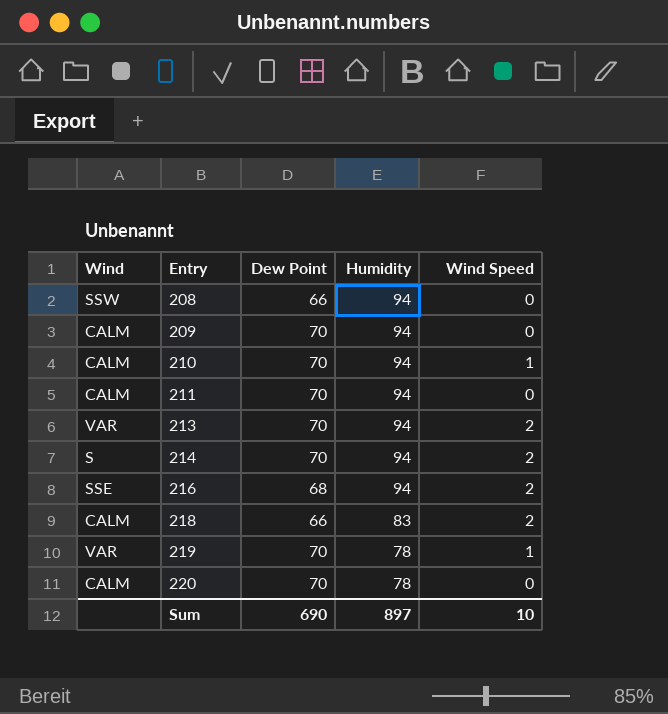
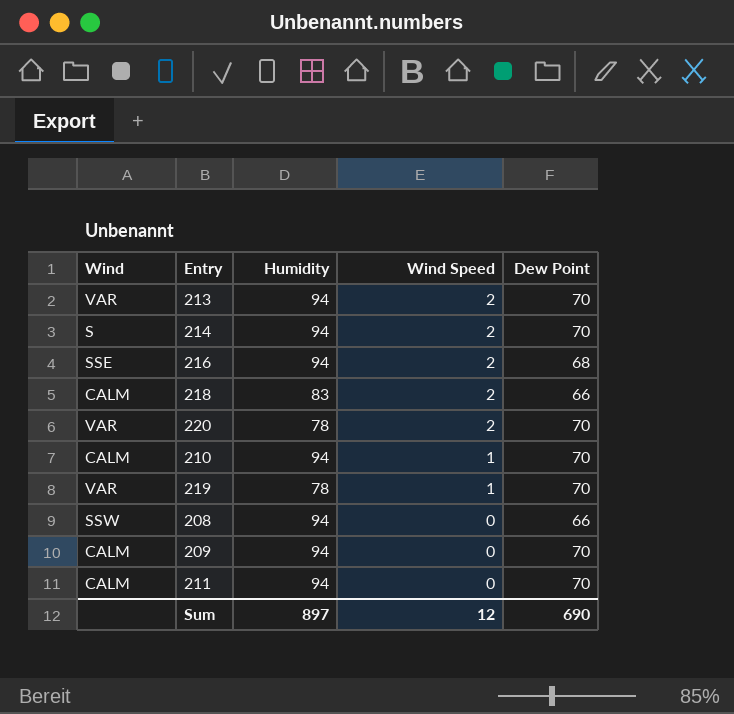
row order: Entry ascending -> Wind Speed descending
column Dew Point | position: 3 -> 5
220 | Wind: CALM -> VAR
220 | Wind Speed: 0 -> 2
Sum | Wind Speed: 10 -> 12

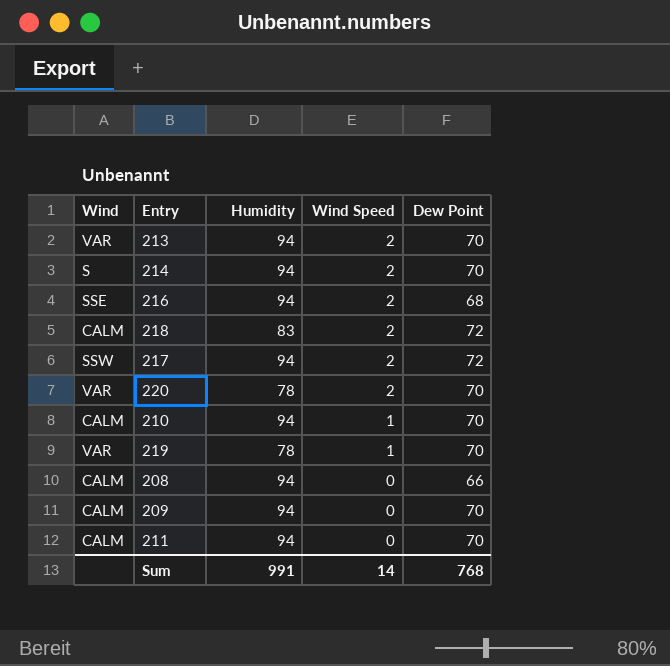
218 | Dew Point: 66 -> 72
row 217: none -> SSW | 94 | 2 | 72
208 | Wind: SSW -> CALM
Sum | Humidity: 897 -> 991
Sum | Wind Speed: 12 -> 14
Sum | Dew Point: 690 -> 768

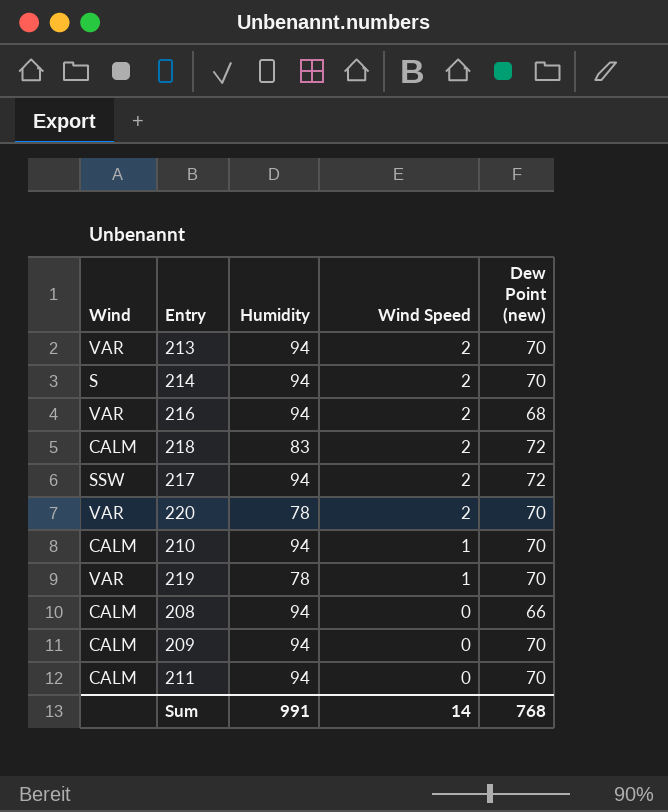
column name: Dew Point -> Dew Point (new)
216 | Wind: SSE -> VAR

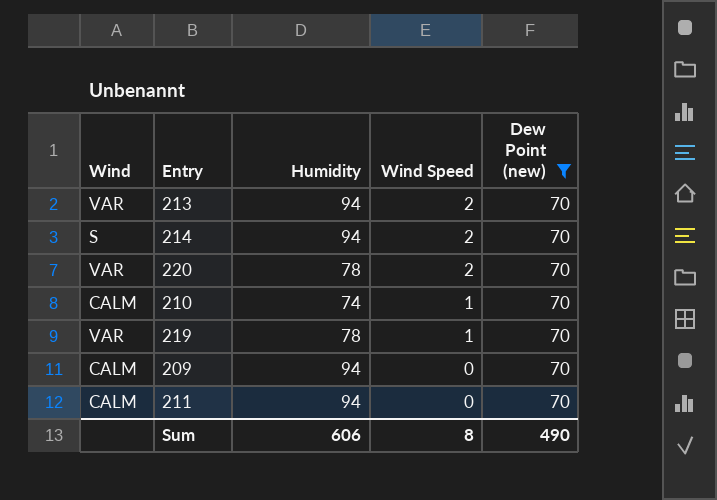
filter: none -> Dew Point (new) = 70
210 | Humidity: 94 -> 74
Sum | Humidity: 991 -> 606
Sum | Wind Speed: 14 -> 8
Sum | Dew Point (new): 768 -> 490

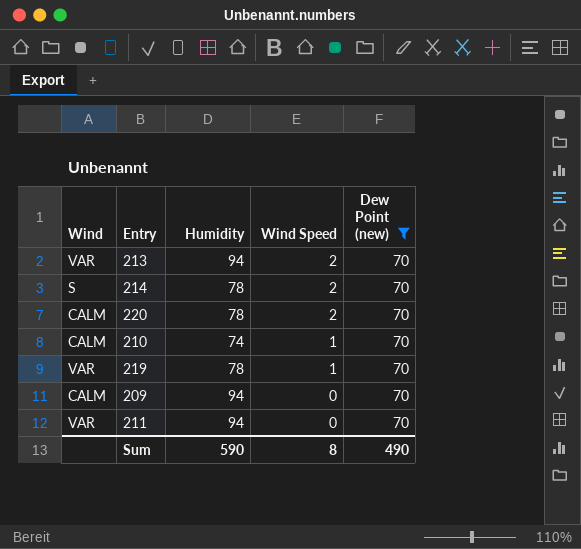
214 | Humidity: 94 -> 78
220 | Wind: VAR -> CALM
211 | Wind: CALM -> VAR
Sum | Humidity: 606 -> 590

